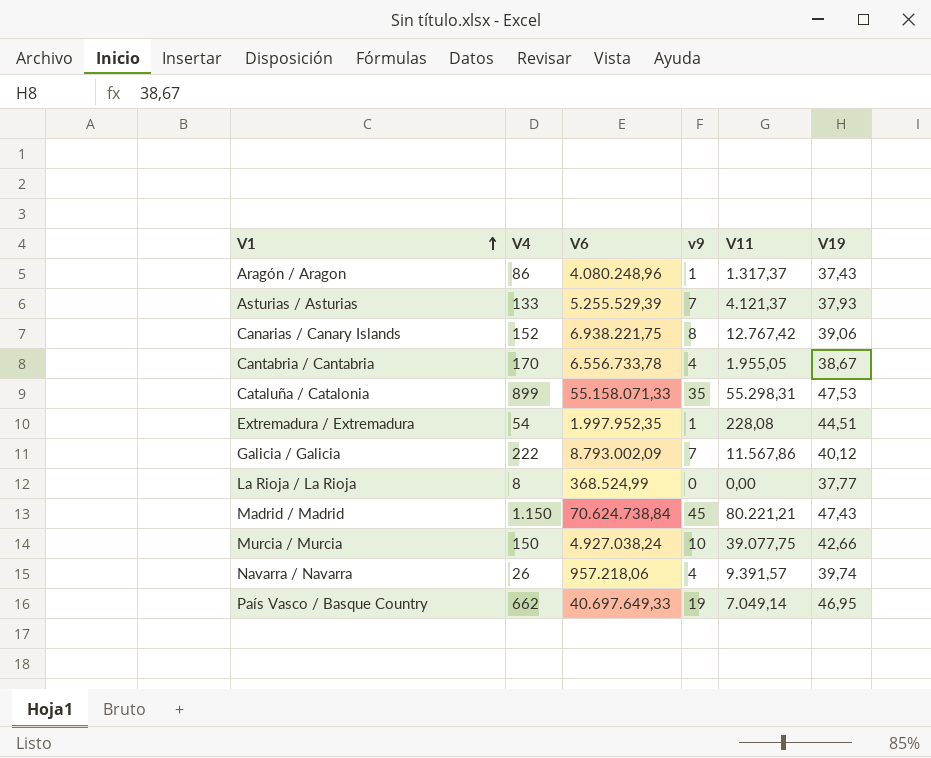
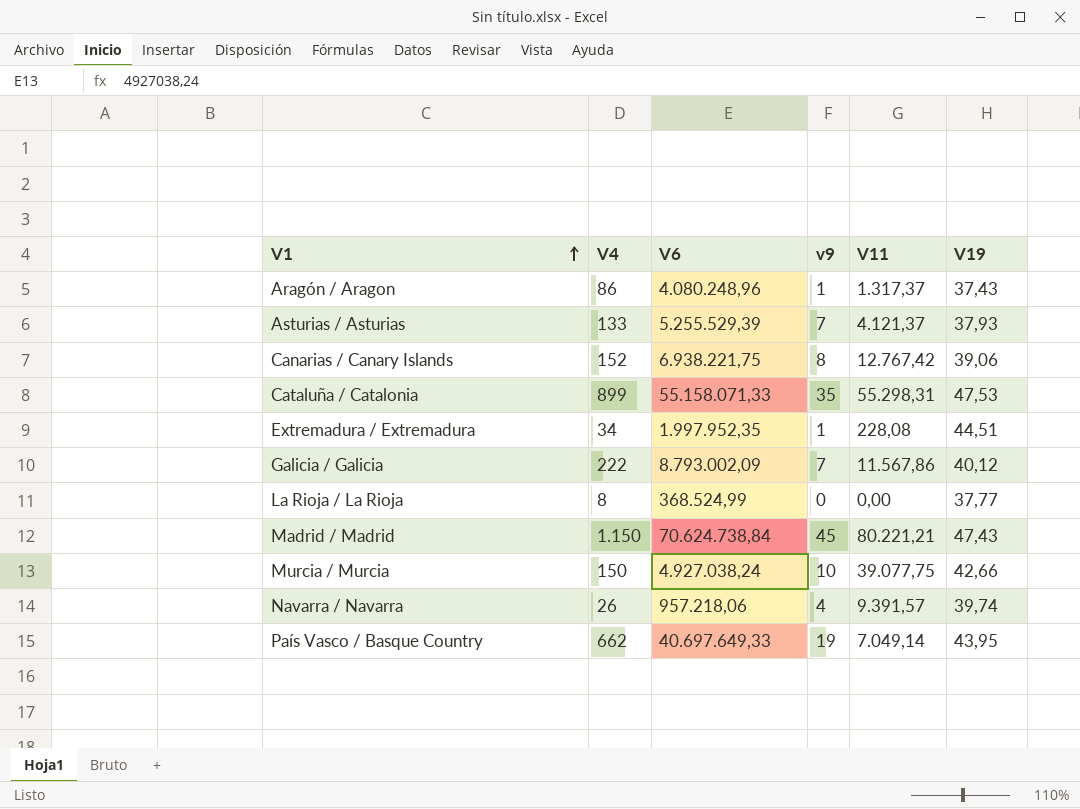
row Cantabria / Cantabria: 170 | 6.556.733,78 | 4 | 1.955,05 | 38,67 -> none
Extremadura / Extremadura | V4: 54 -> 34
País Vasco / Basque Country | V19: 46,95 -> 43,95

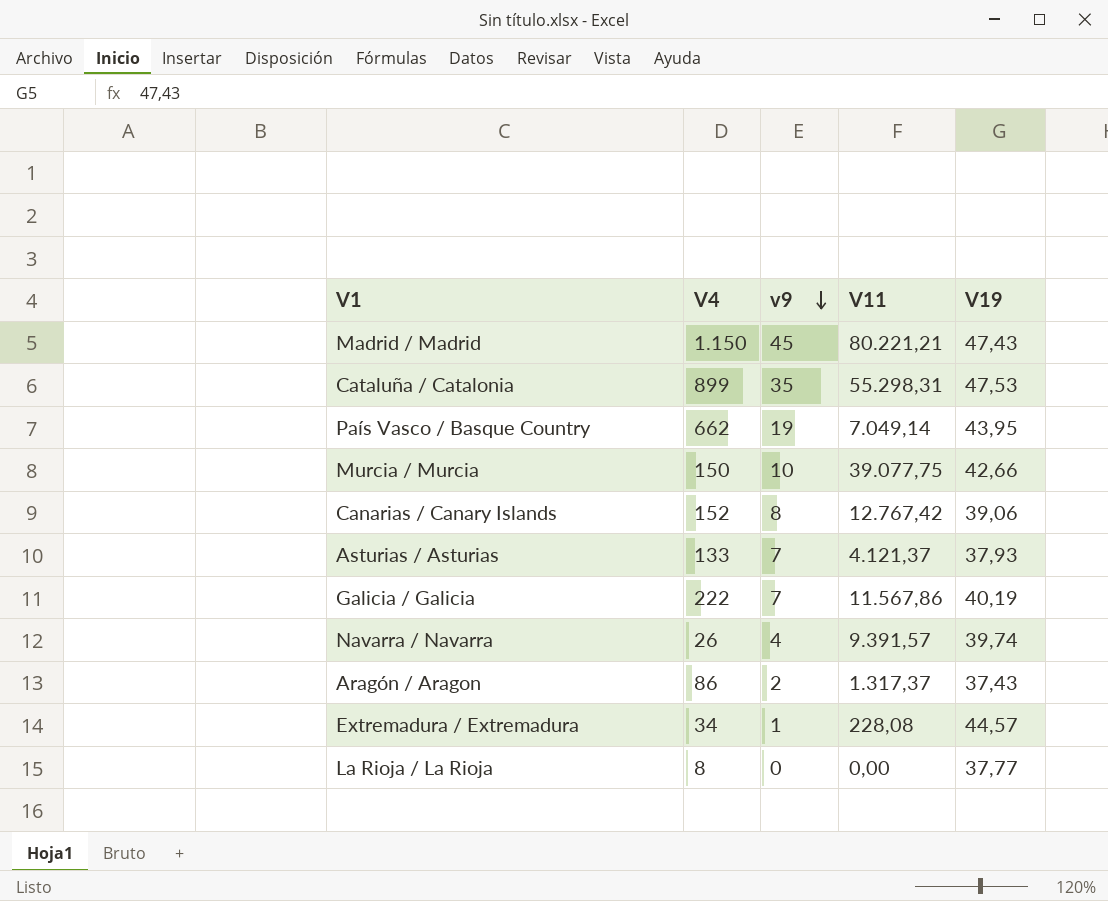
row order: V1 ascending -> v9 descending
column V6 | position: 3 -> none
Galicia / Galicia | V19: 40,12 -> 40,19
Aragón / Aragon | v9: 1 -> 2
Extremadura / Extremadura | V19: 44,51 -> 44,57

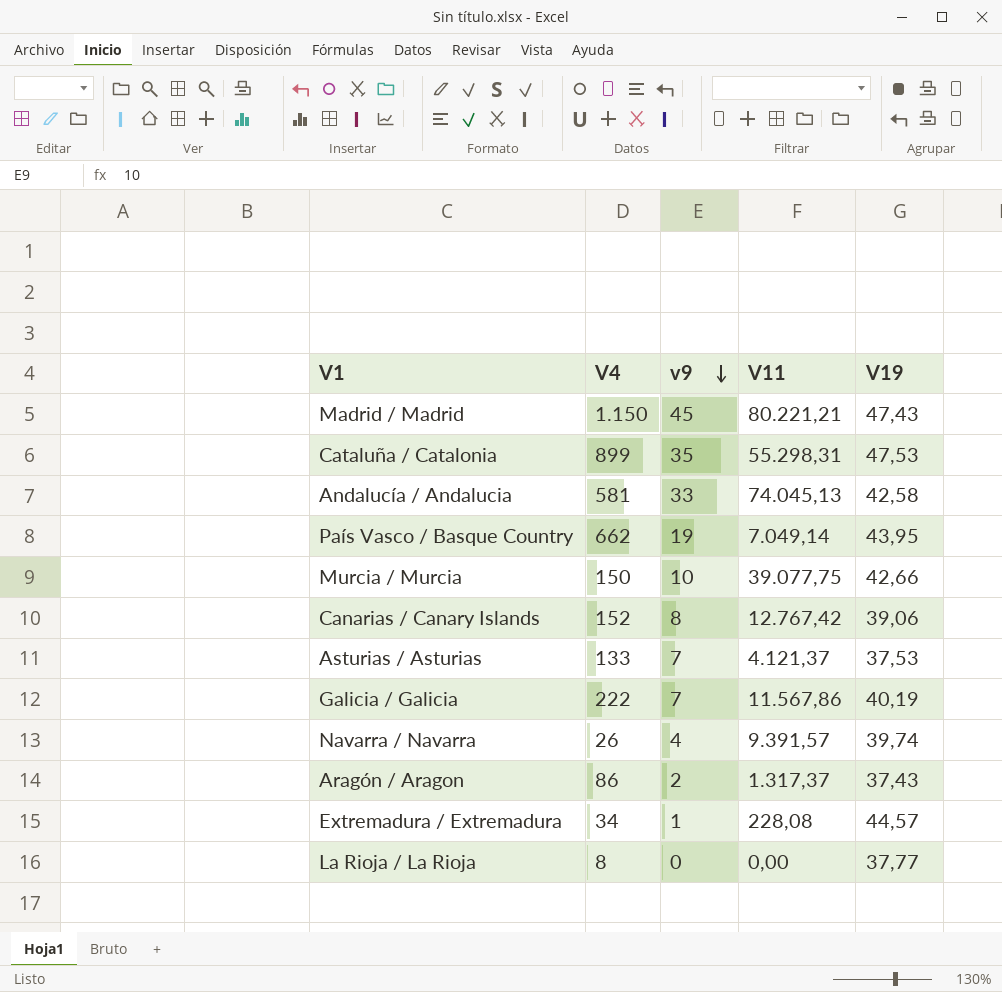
row Andalucía / Andalucia: none -> 581 | 33 | 74.045,13 | 42,58
Asturias / Asturias | V19: 37,93 -> 37,53

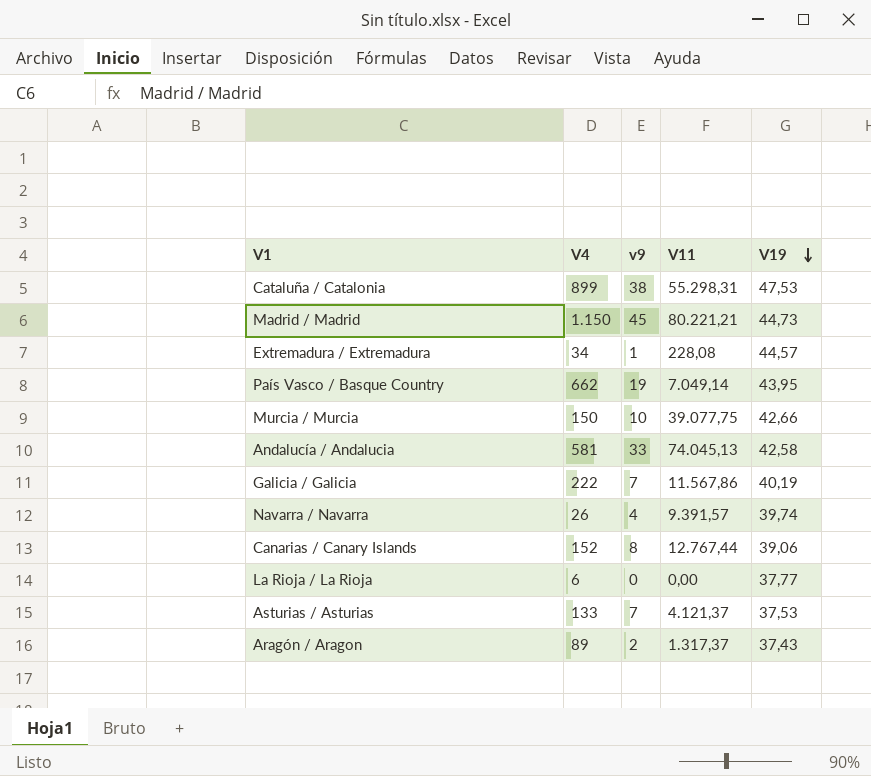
row order: v9 descending -> V19 descending
Cataluña / Catalonia | v9: 35 -> 38
Madrid / Madrid | V19: 47,43 -> 44,73
Canarias / Canary Islands | V11: 12.767,42 -> 12.767,44
La Rioja / La Rioja | V4: 8 -> 6
Aragón / Aragon | V4: 86 -> 89

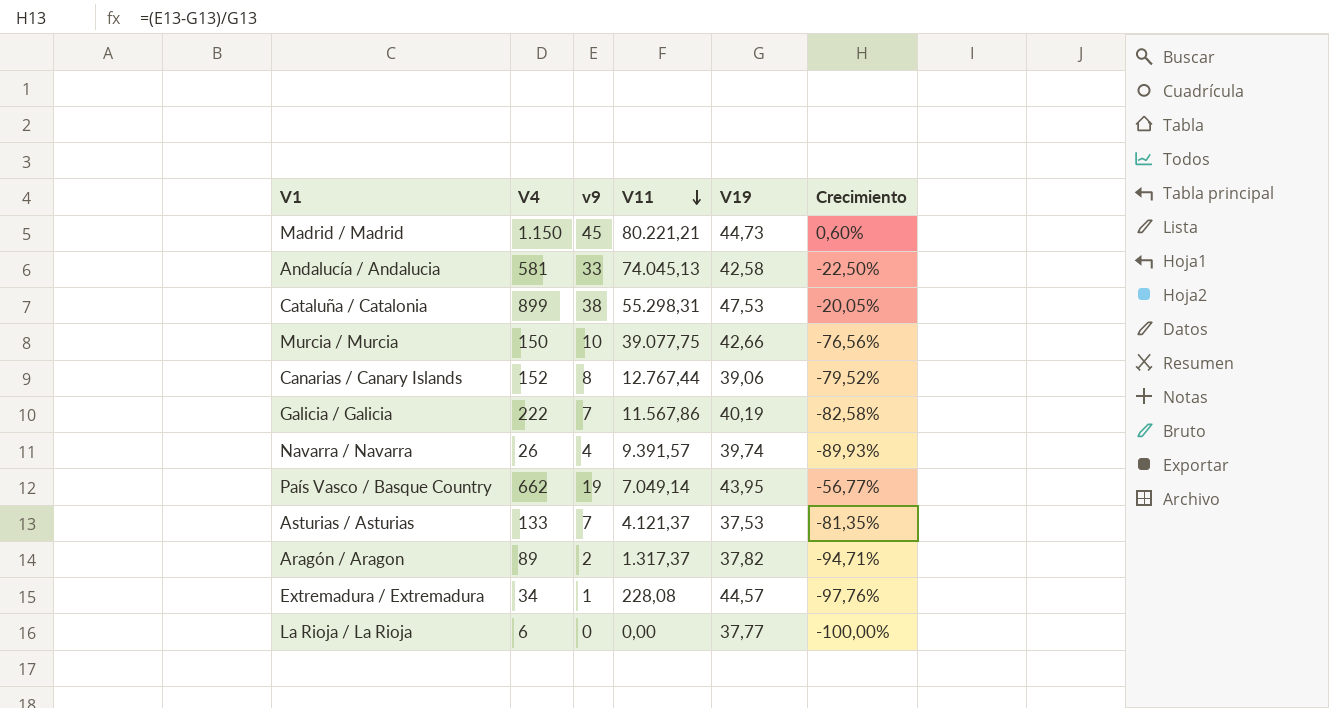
row order: V19 descending -> V11 descending
column Crecimiento | formula: none -> ([v9] - [V19]) / [V19]
Aragón / Aragon | V19: 37,43 -> 37,82

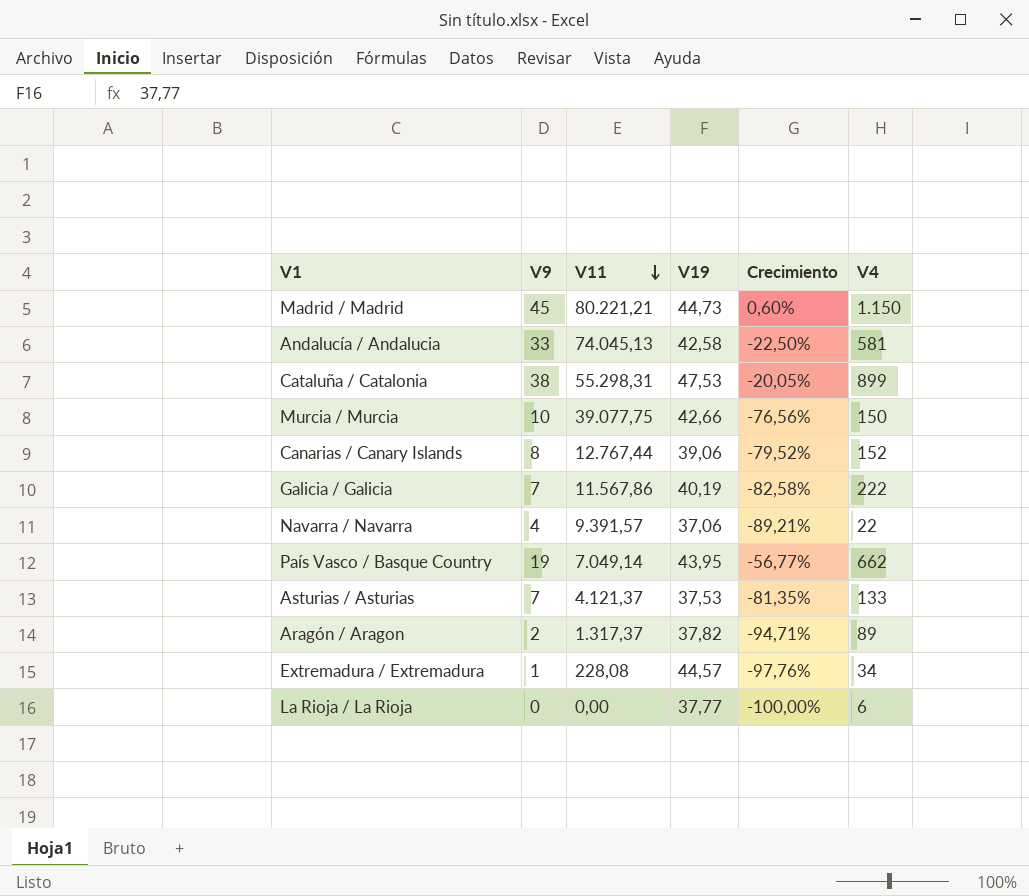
column name: v9 -> V9
column V4 | position: 2 -> 6
Navarra / Navarra | V19: 39,74 -> 37,06
Navarra / Navarra | Crecimiento: -89,93% -> -89,21%
Navarra / Navarra | V4: 26 -> 22

